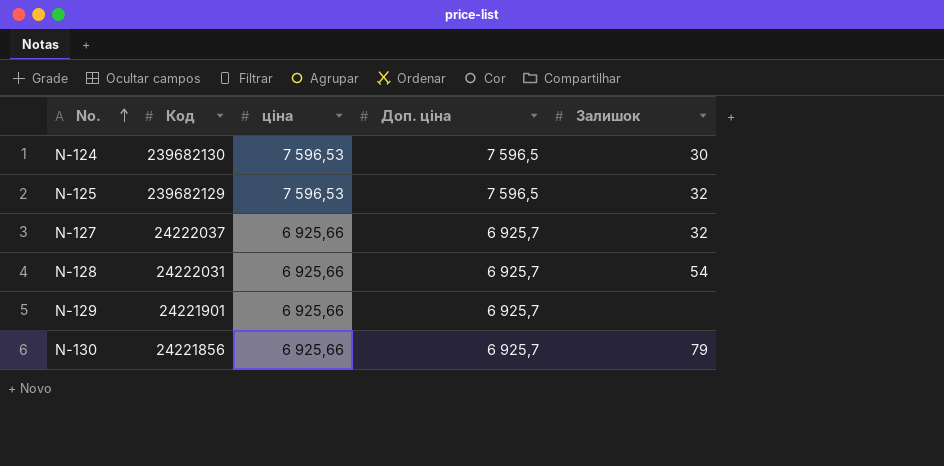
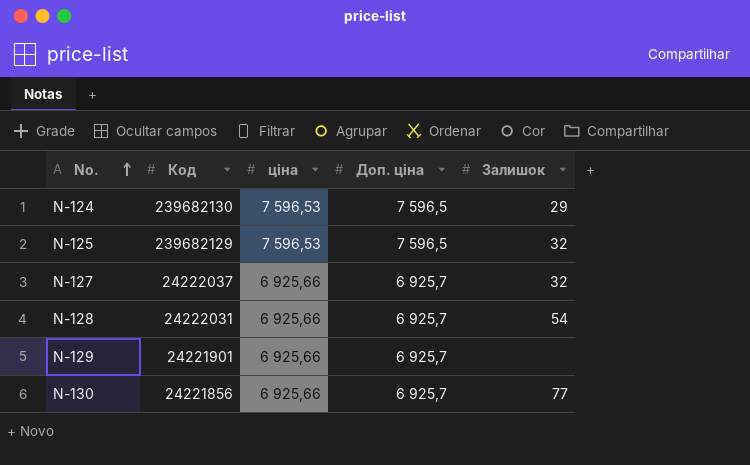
N-124 | Залишок: 30 -> 29
N-130 | Залишок: 79 -> 77

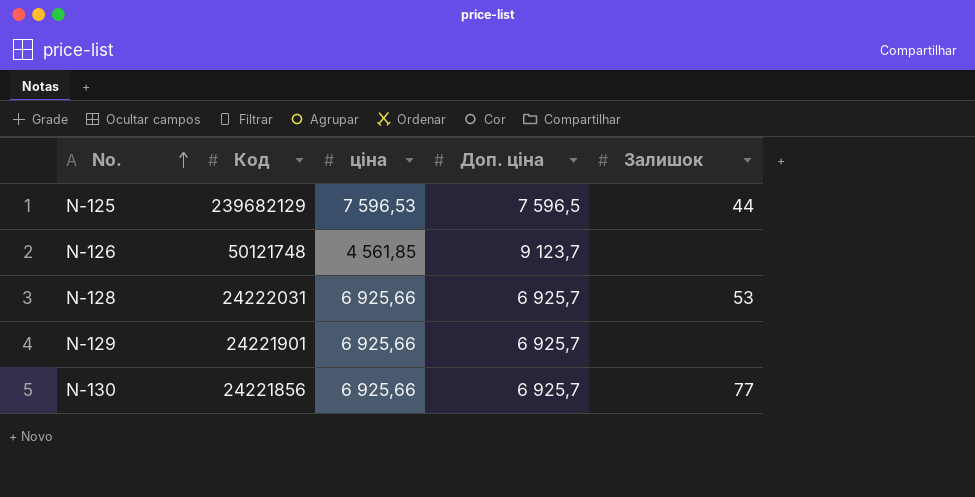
row N-124: 239682130 | 7 596,53 | 7 596,5 | 29 -> none
row N-127: 24222037 | 6 925,66 | 6 925,7 | 32 -> none
N-125 | Залишок: 32 -> 44
row N-126: none -> 50121748 | 4 561,85 | 9 123,7 | none
N-128 | Залишок: 54 -> 53

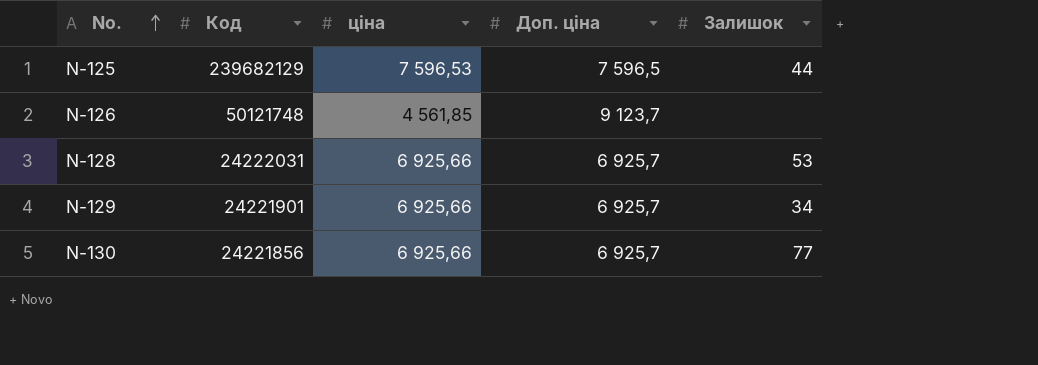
N-129 | Залишок: none -> 34

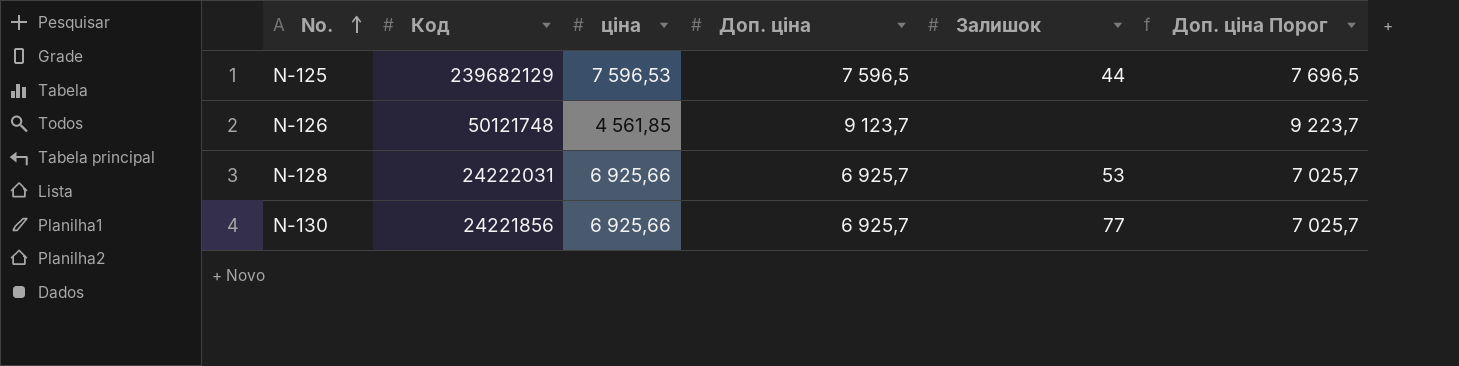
column Доп. ціна Порог | formula: none -> [Доп. ціна] + 100
row N-129: 24221901 | 6 925,66 | 6 925,7 | 34 -> none

